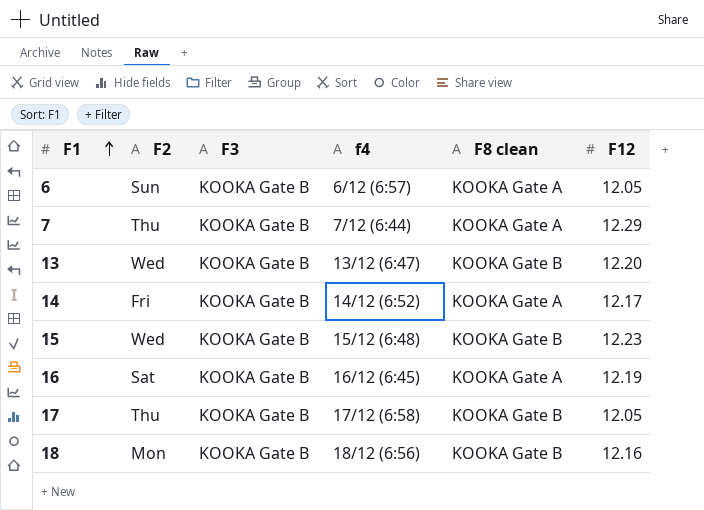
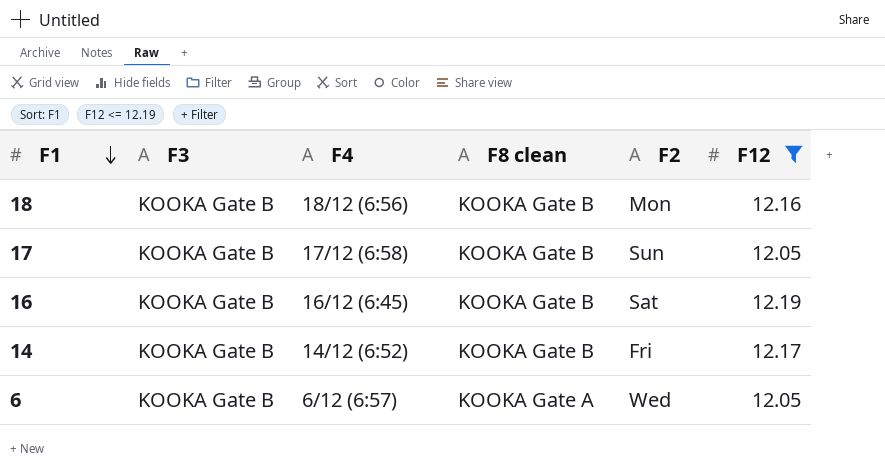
filter: none -> F12 <= 12.19
row order: F1 ascending -> F1 descending
column name: f4 -> F4
column F2 | position: 2 -> 5
17 | F2: Thu -> Sun
16 | F8 clean: KOOKA Gate A -> KOOKA Gate B
14 | F8 clean: KOOKA Gate A -> KOOKA Gate B
6 | F2: Sun -> Wed

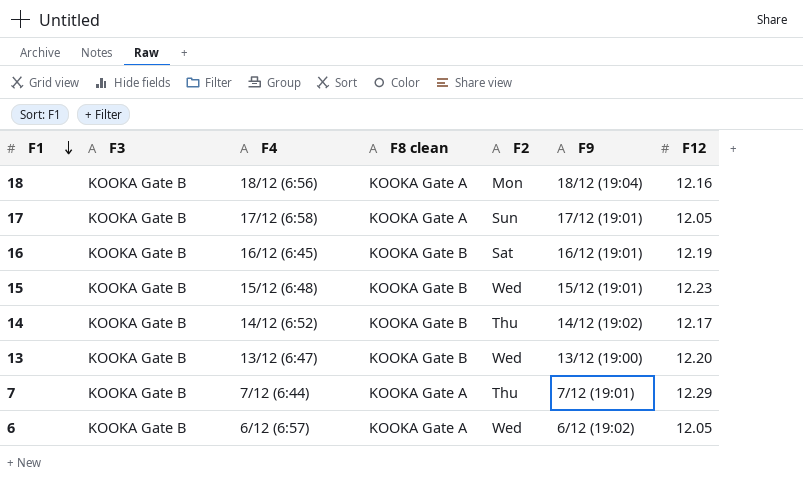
filter: F12 <= 12.19 -> none
column F9 | position: none -> 6
18 | F8 clean: KOOKA Gate B -> KOOKA Gate A
17 | F8 clean: KOOKA Gate B -> KOOKA Gate A
14 | F2: Fri -> Thu

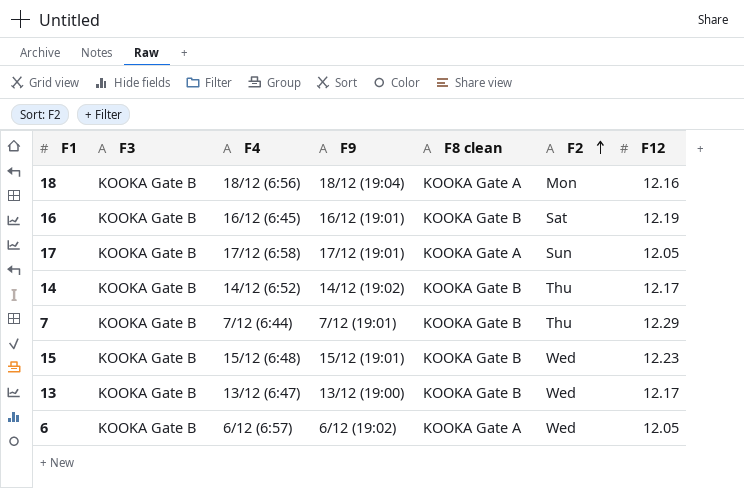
row order: F1 descending -> F2 ascending
column F9 | position: 6 -> 4
7 | F8 clean: KOOKA Gate A -> KOOKA Gate B
13 | F12: 12.20 -> 12.17

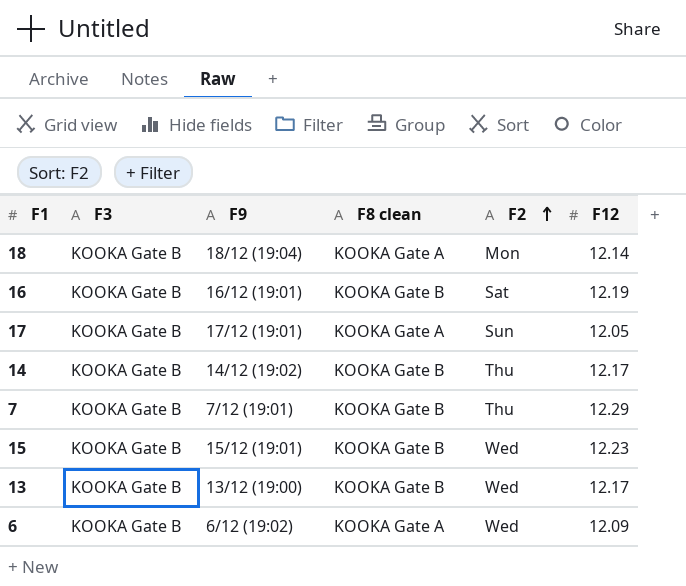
column F4 | position: 3 -> none
18 | F12: 12.16 -> 12.14
6 | F12: 12.05 -> 12.09

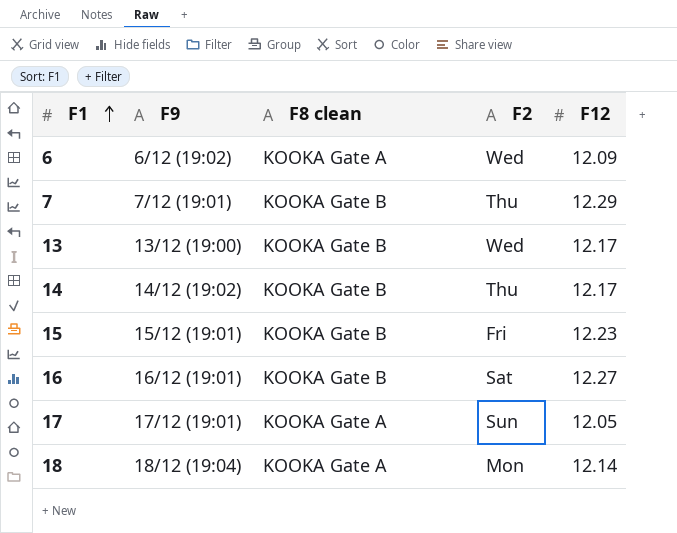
row order: F2 ascending -> F1 ascending
column F3 | position: 2 -> none
15 | F2: Wed -> Fri
16 | F12: 12.19 -> 12.27

